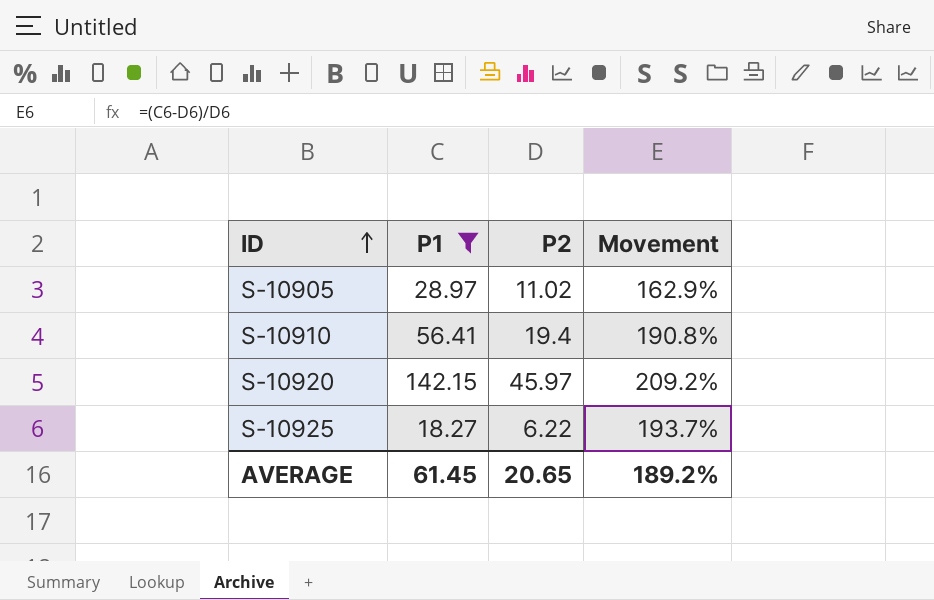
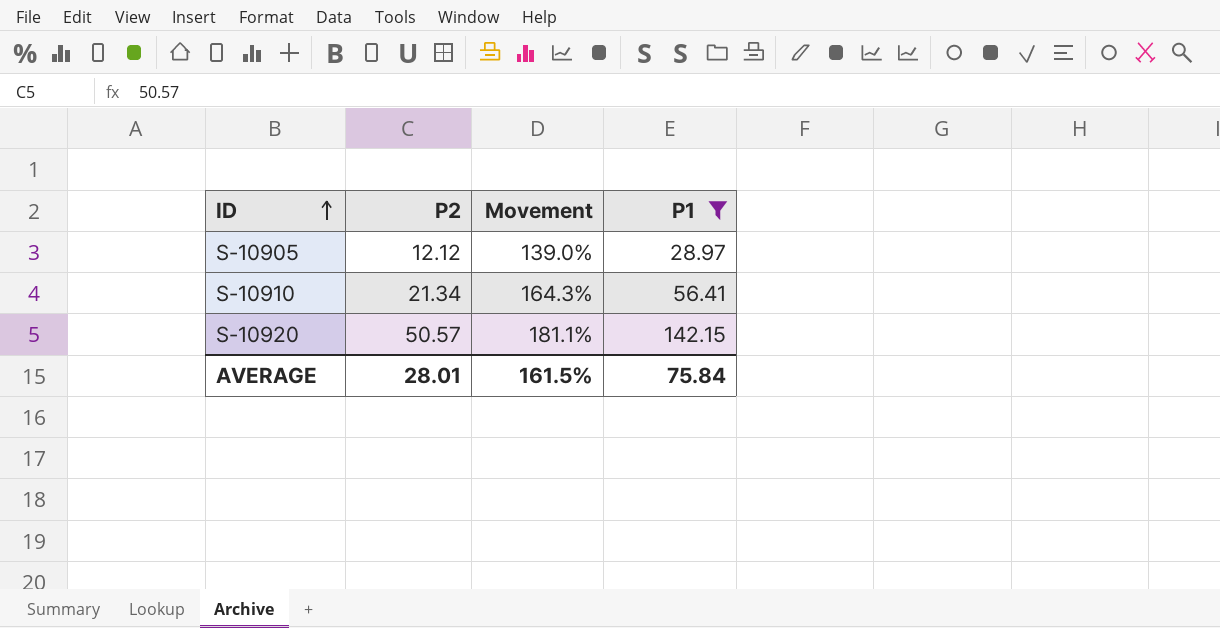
column P1 | position: 2 -> 4
row S-10925: 18.27 | 6.22 | 193.7% -> none
S-10905 | P2: 11.02 -> 12.12
S-10905 | Movement: 162.9% -> 139.0%
S-10910 | P2: 19.4 -> 21.34
S-10910 | Movement: 190.8% -> 164.3%
S-10920 | P2: 45.97 -> 50.57
S-10920 | Movement: 209.2% -> 181.1%
AVERAGE | P2: 20.65 -> 28.01
AVERAGE | Movement: 189.2% -> 161.5%
AVERAGE | P1: 61.45 -> 75.84

